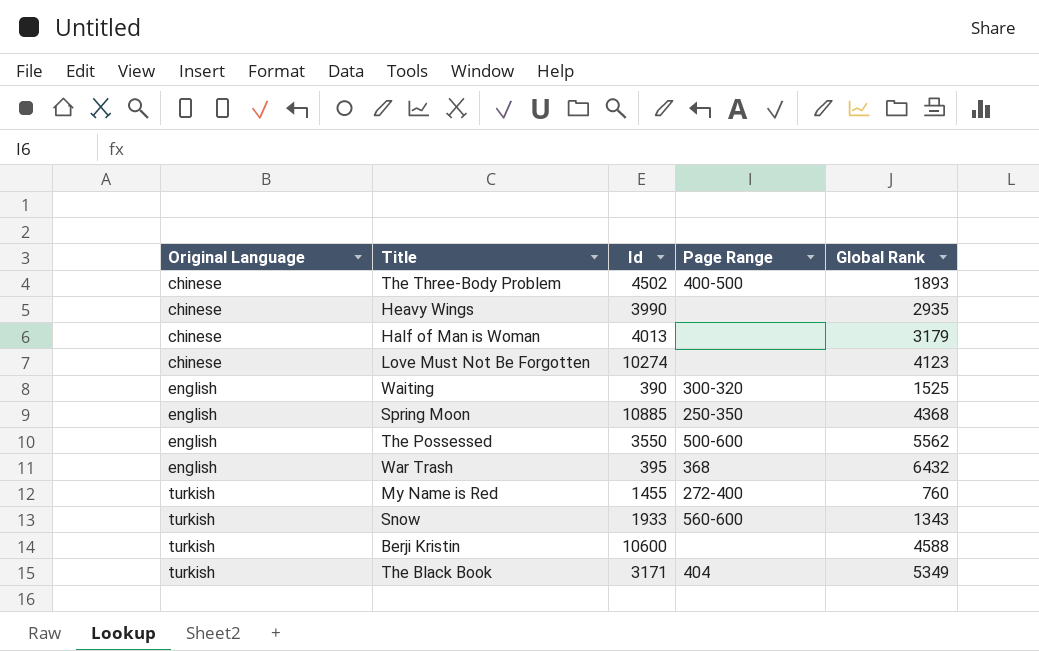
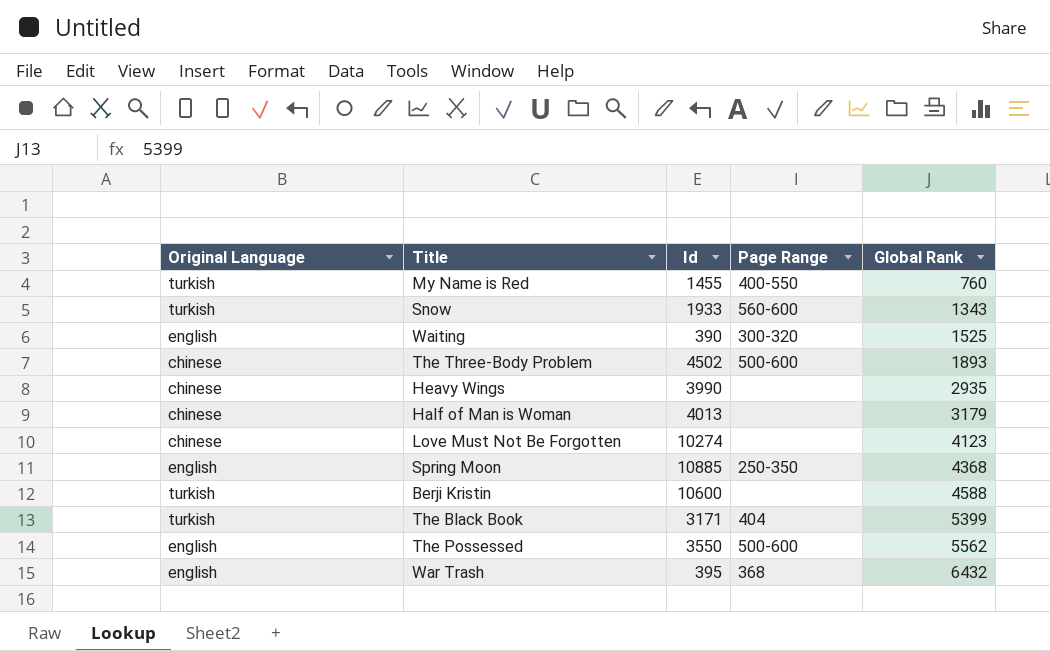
row order: Original Language ascending -> Global Rank ascending
My Name is Red | Page Range: 272-400 -> 400-550
The Three-Body Problem | Page Range: 400-500 -> 500-600
The Black Book | Global Rank: 5349 -> 5399

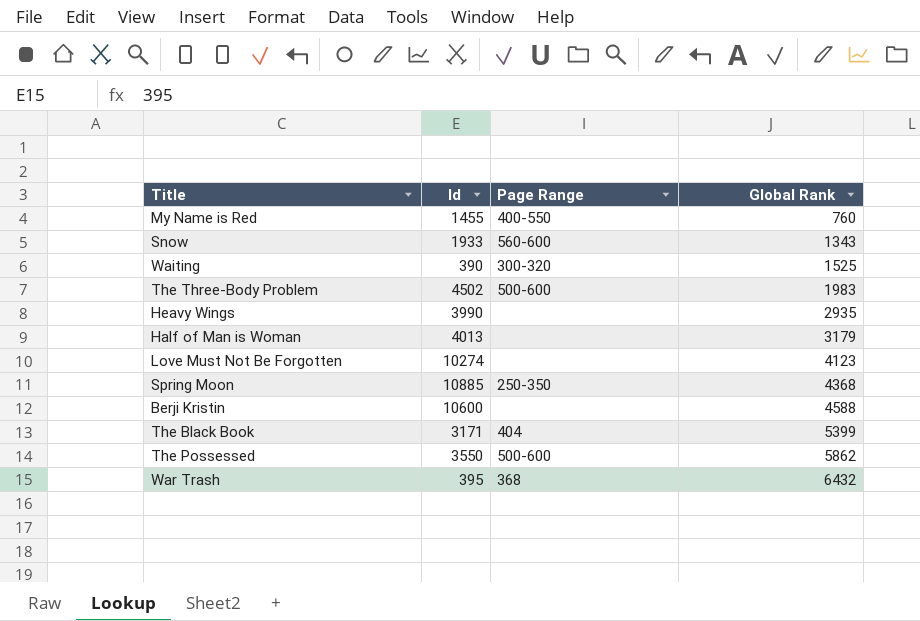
column Original Language | position: 1 -> none
The Three-Body Problem | Global Rank: 1893 -> 1983
The Possessed | Global Rank: 5562 -> 5862

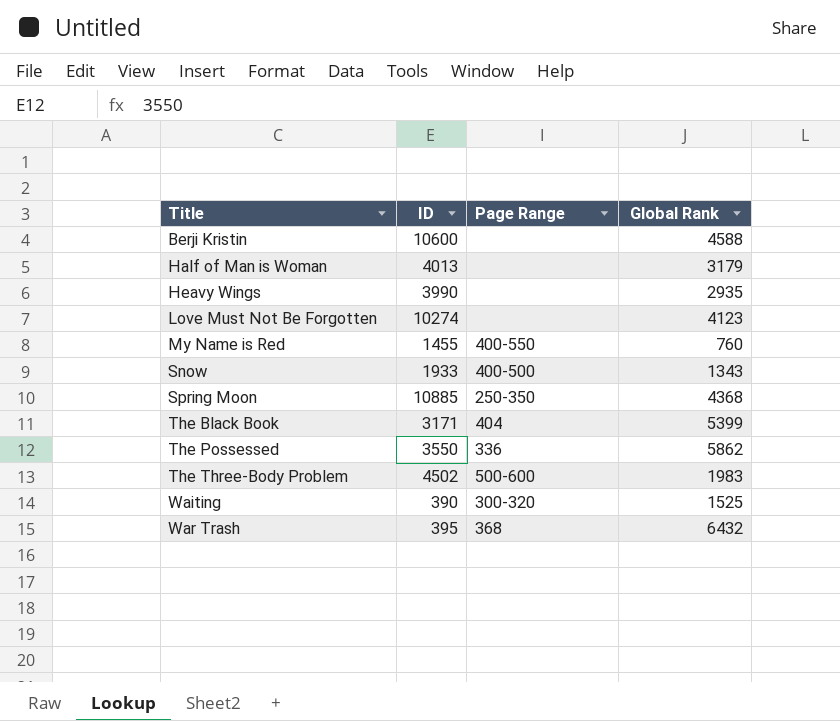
row order: Global Rank ascending -> Title ascending
column name: Id -> ID
Snow | Page Range: 560-600 -> 400-500
The Possessed | Page Range: 500-600 -> 336

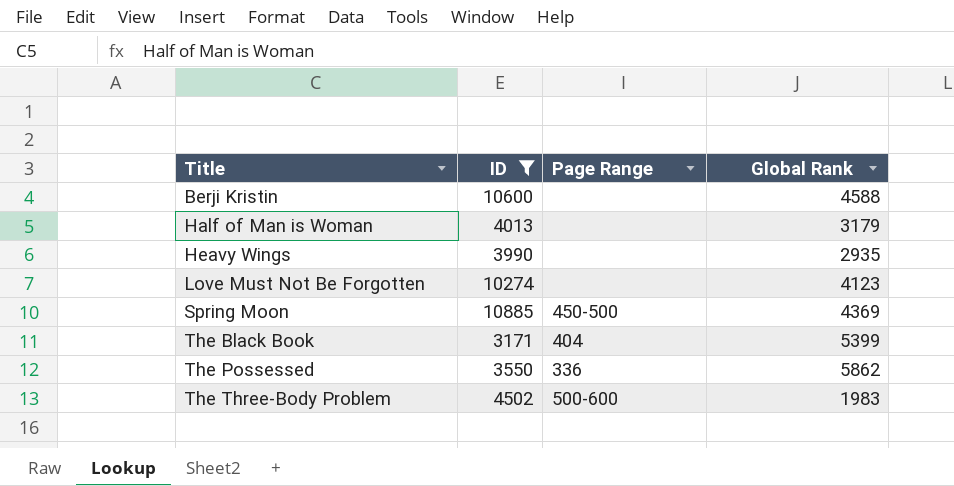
filter: none -> ID >= 3171
Spring Moon | Page Range: 250-350 -> 450-500
Spring Moon | Global Rank: 4368 -> 4369

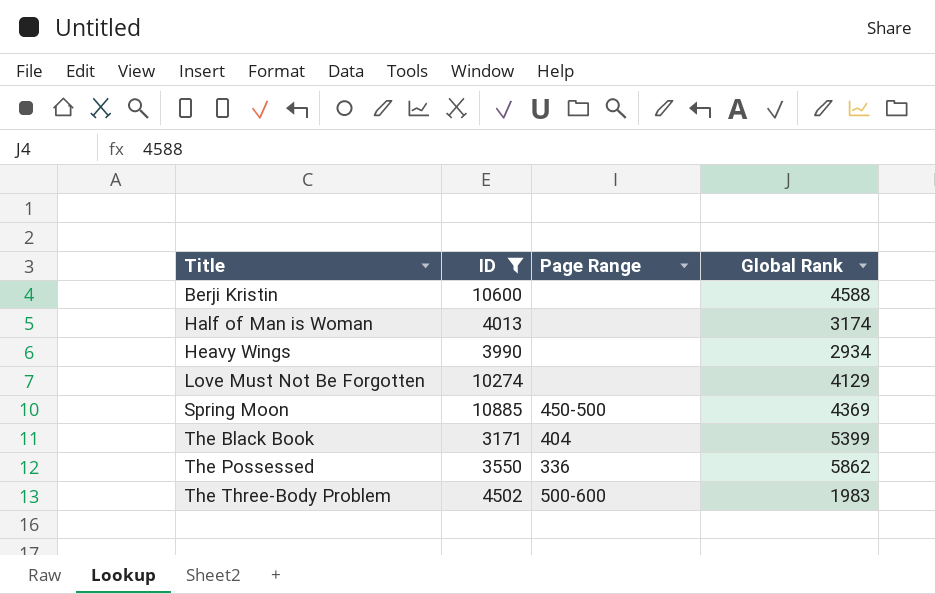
Half of Man is Woman | Global Rank: 3179 -> 3174
Heavy Wings | Global Rank: 2935 -> 2934
Love Must Not Be Forgotten | Global Rank: 4123 -> 4129

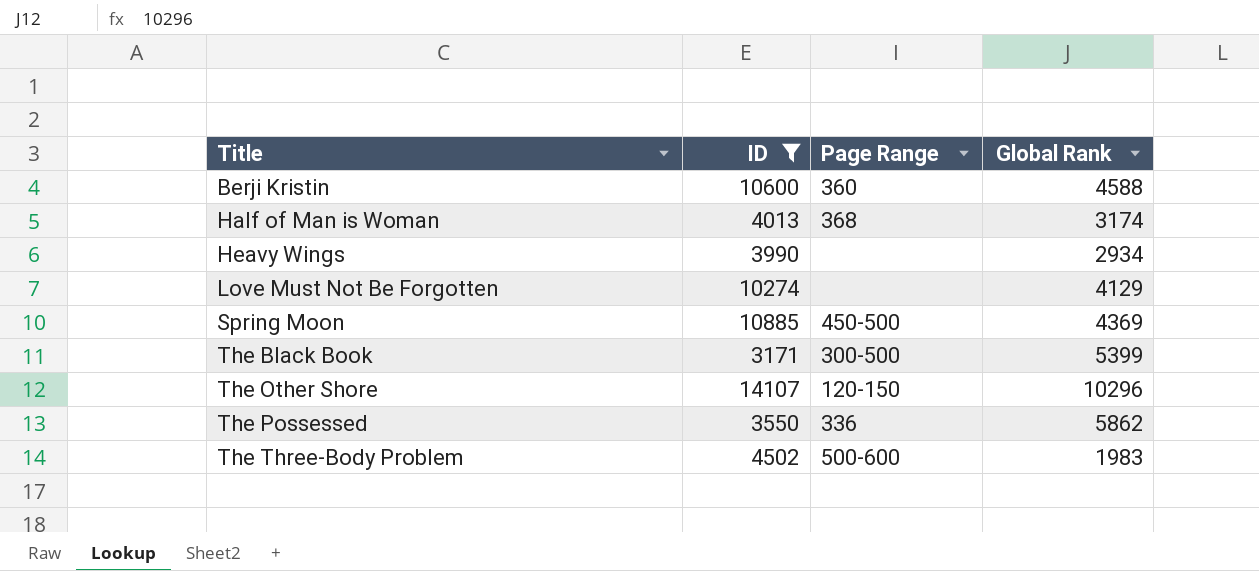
Berji Kristin | Page Range: none -> 360
Half of Man is Woman | Page Range: none -> 368
The Black Book | Page Range: 404 -> 300-500
row The Other Shore: none -> 14107 | 120-150 | 10296

